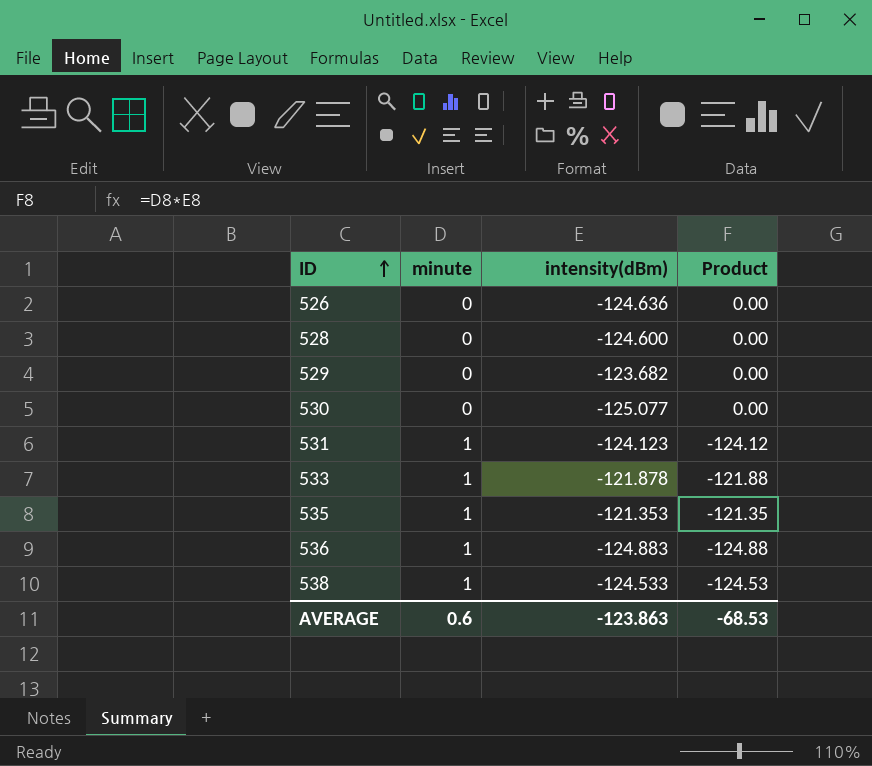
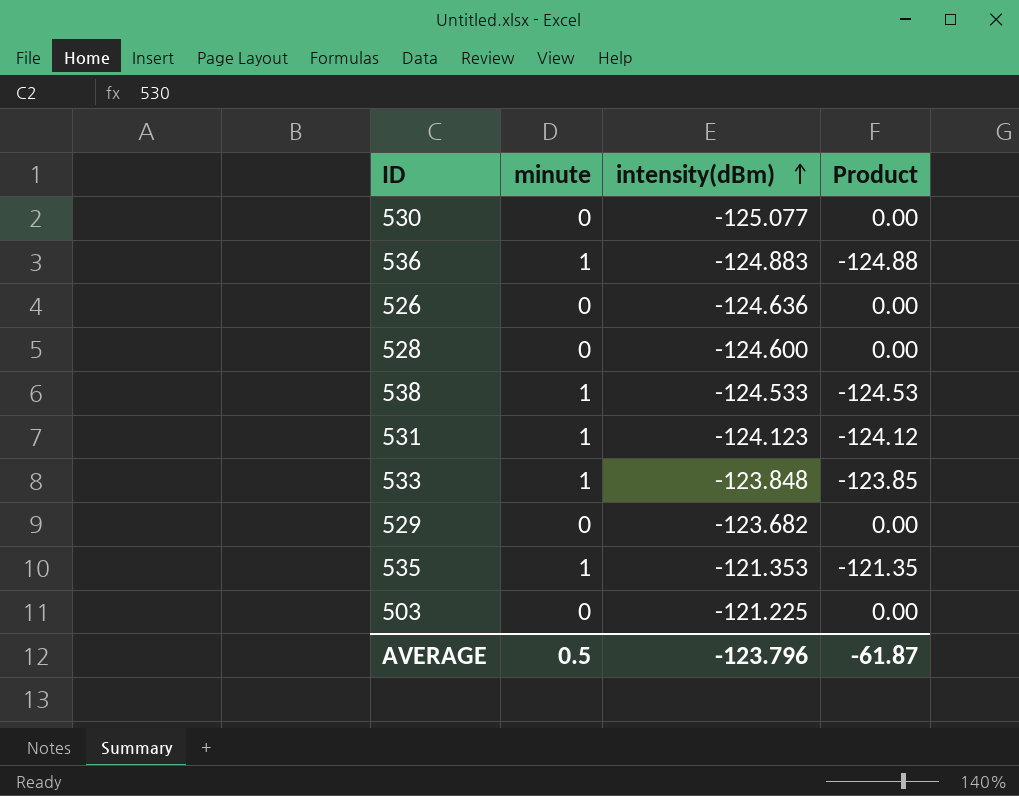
row order: ID ascending -> intensity(dBm) ascending
533 | intensity(dBm): -121.878 -> -123.848
533 | Product: -121.88 -> -123.85
row 503: none -> 0 | -121.225 | 0.00
AVERAGE | minute: 0.6 -> 0.5
AVERAGE | intensity(dBm): -123.863 -> -123.796
AVERAGE | Product: -68.53 -> -61.87

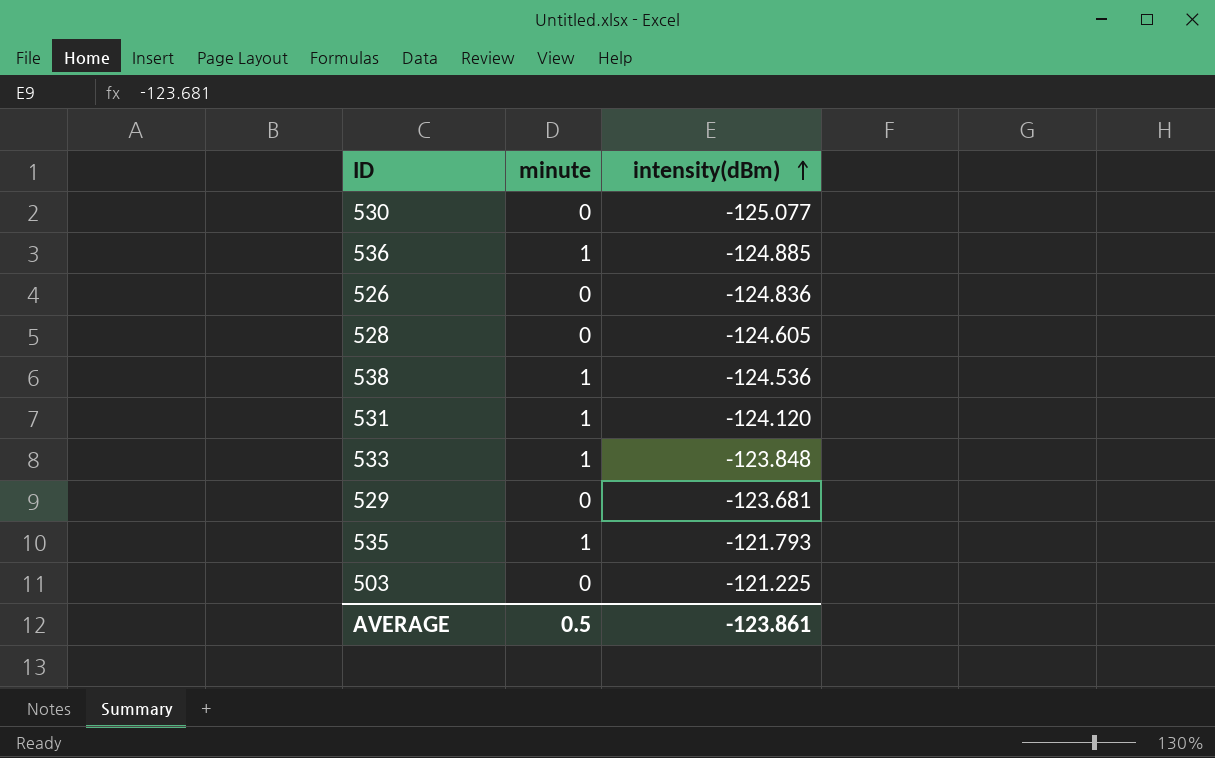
column Product | formula: [minute] * [intensity(dBm)] -> none
536 | intensity(dBm): -124.883 -> -124.885
526 | intensity(dBm): -124.636 -> -124.836
528 | intensity(dBm): -124.600 -> -124.605
538 | intensity(dBm): -124.533 -> -124.536
531 | intensity(dBm): -124.123 -> -124.120
529 | intensity(dBm): -123.682 -> -123.681
535 | intensity(dBm): -121.353 -> -121.793
AVERAGE | intensity(dBm): -123.796 -> -123.861

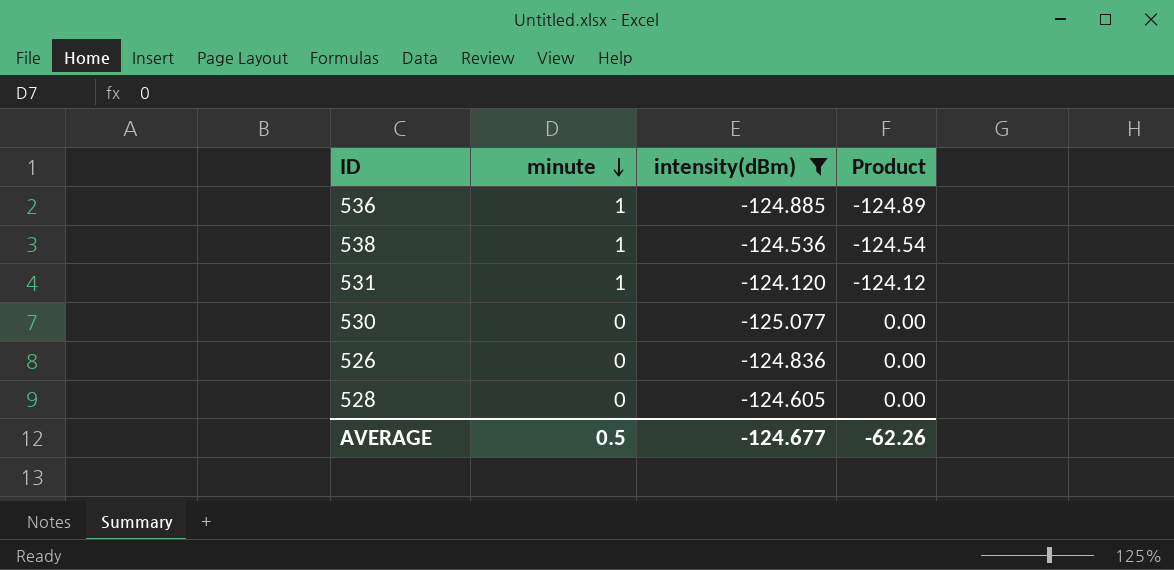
filter: none -> intensity(dBm) <= -124.120
row order: intensity(dBm) ascending -> minute descending
column Product | formula: none -> [minute] * [intensity(dBm)]
AVERAGE | intensity(dBm): -123.861 -> -124.677

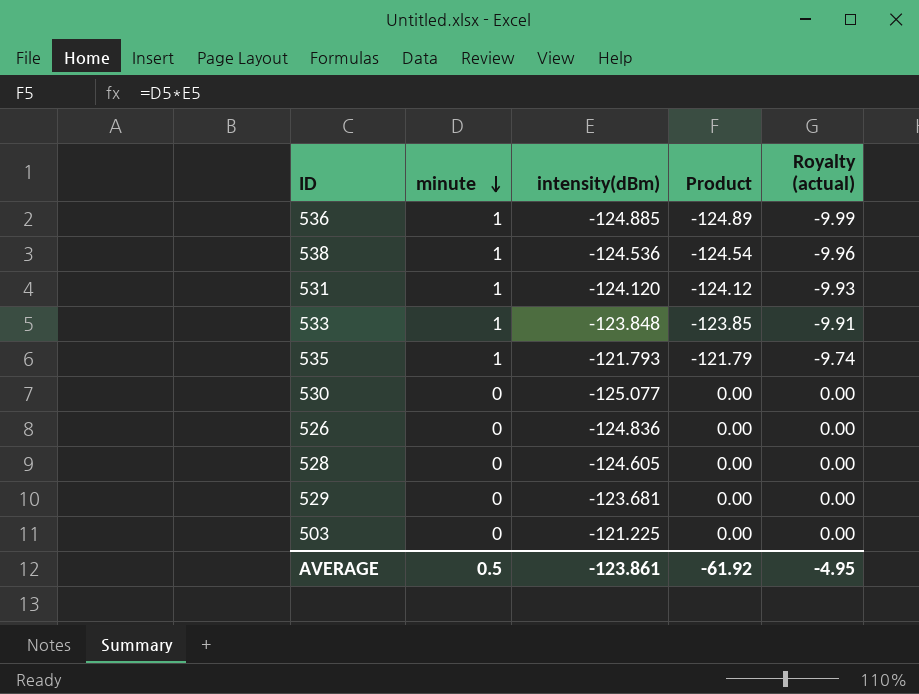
filter: intensity(dBm) <= -124.120 -> none
column Royalty (actual) | formula: none -> [Product] * 0.08
AVERAGE | intensity(dBm): -124.677 -> -123.861
AVERAGE | Product: -62.26 -> -61.92

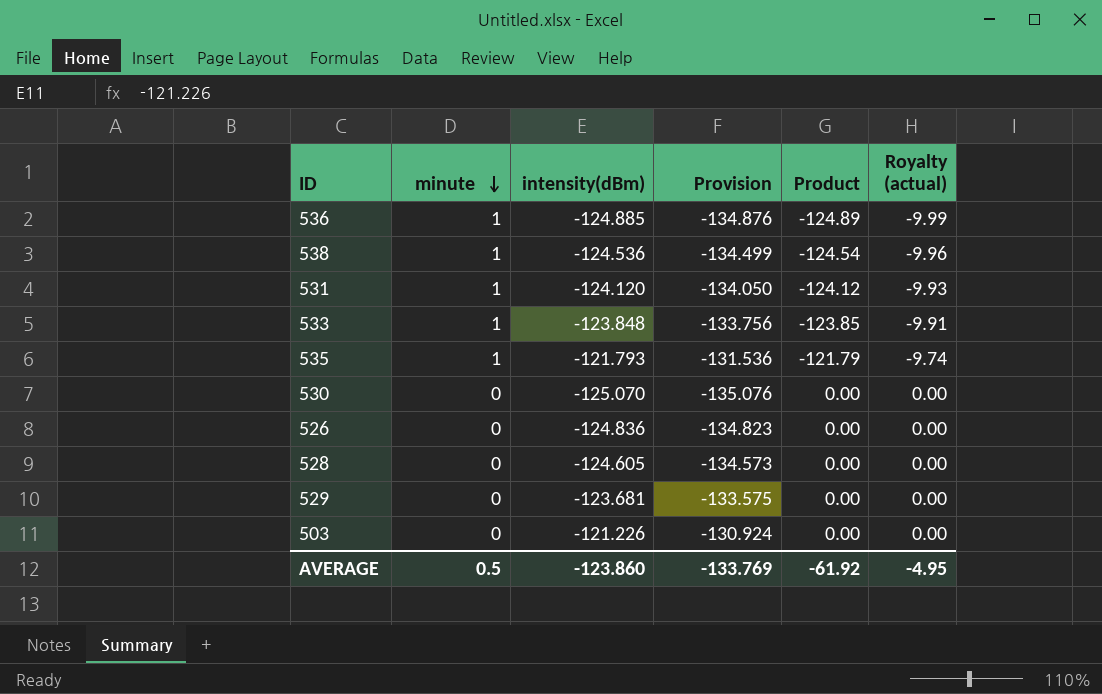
column Provision | formula: none -> [intensity(dBm)] * 1.08
530 | intensity(dBm): -125.077 -> -125.070
503 | intensity(dBm): -121.225 -> -121.226
AVERAGE | intensity(dBm): -123.861 -> -123.860

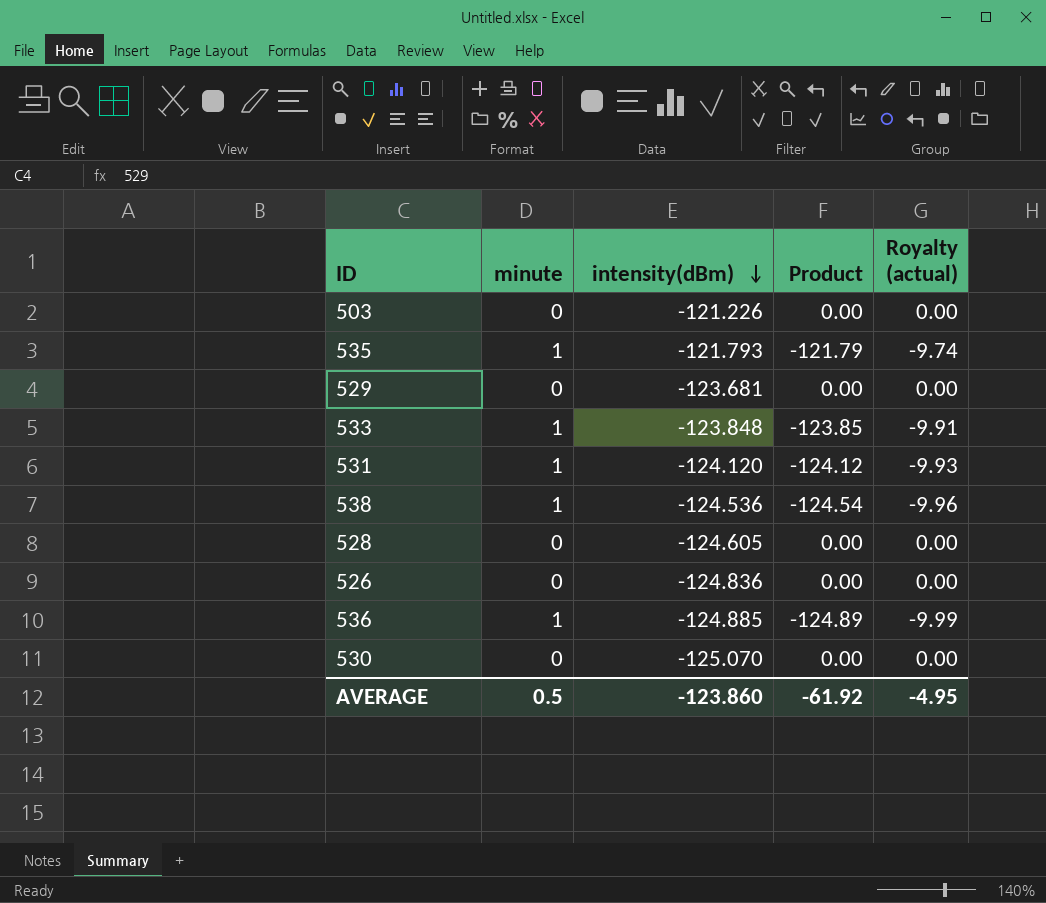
row order: minute descending -> intensity(dBm) descending
column Provision | formula: [intensity(dBm)] * 1.08 -> none

